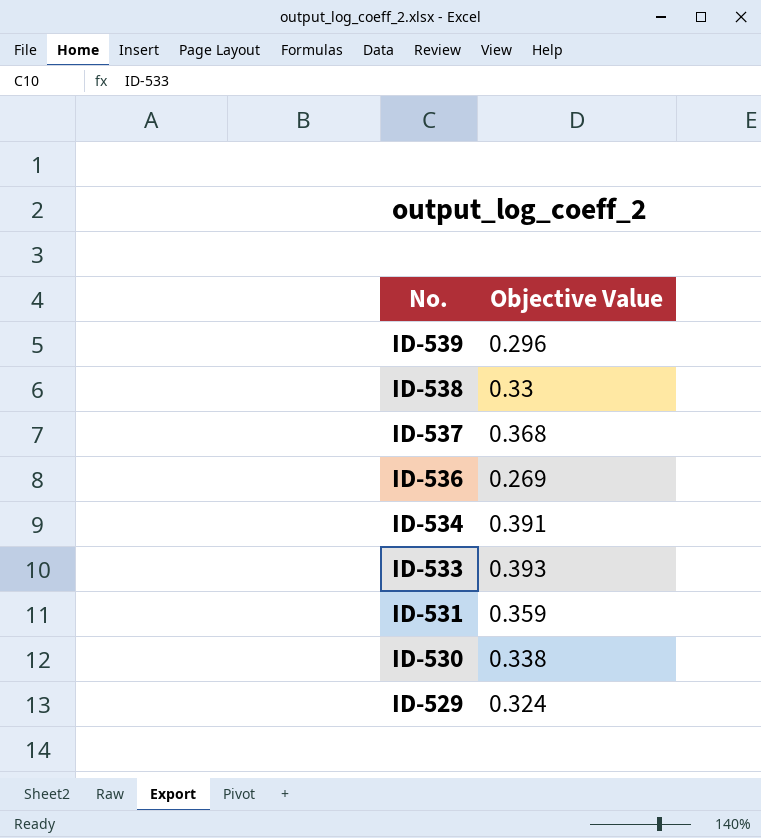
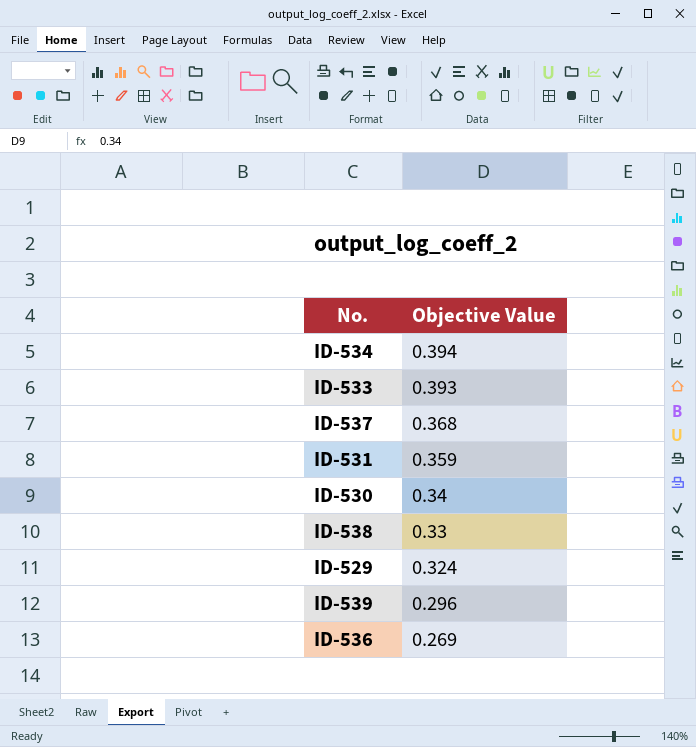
row order: No. descending -> Objective Value descending
ID-534 | Objective Value: 0.391 -> 0.394
ID-530 | Objective Value: 0.338 -> 0.34

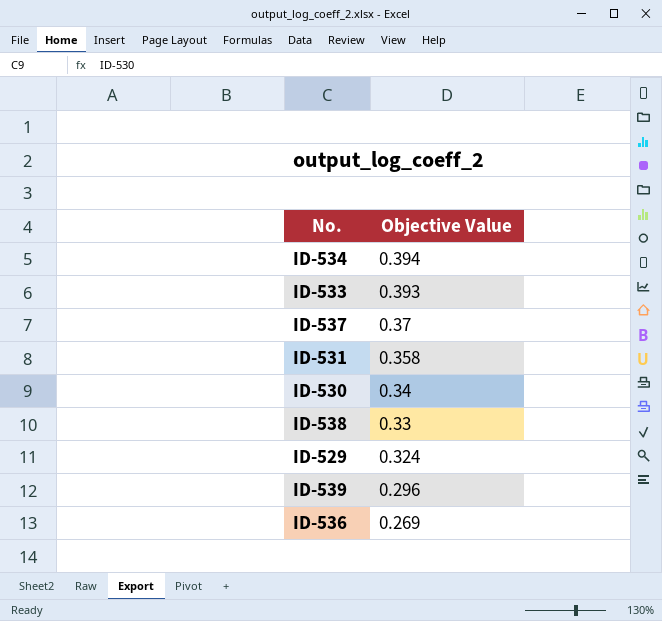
ID-537 | Objective Value: 0.368 -> 0.37
ID-531 | Objective Value: 0.359 -> 0.358

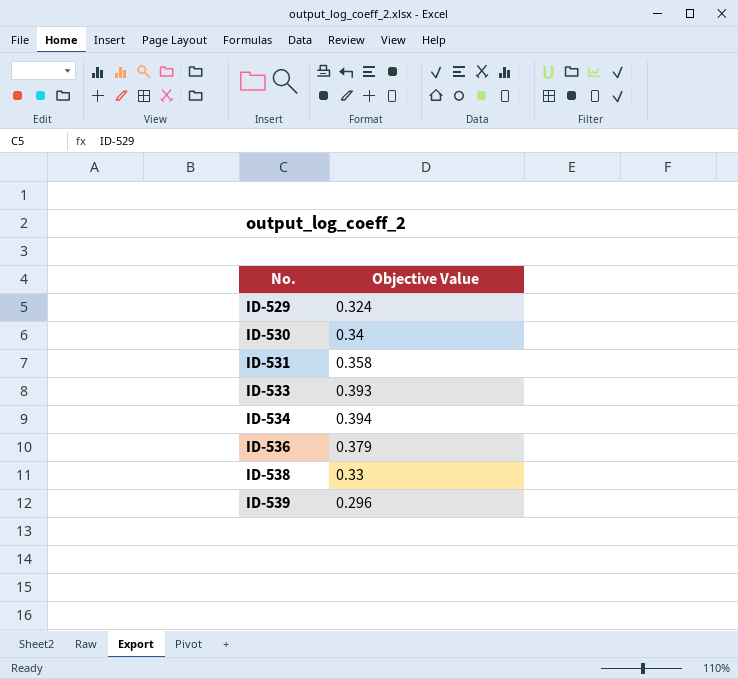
row order: Objective Value descending -> No. ascending
row ID-537: 0.37 -> none
ID-536 | Objective Value: 0.269 -> 0.379

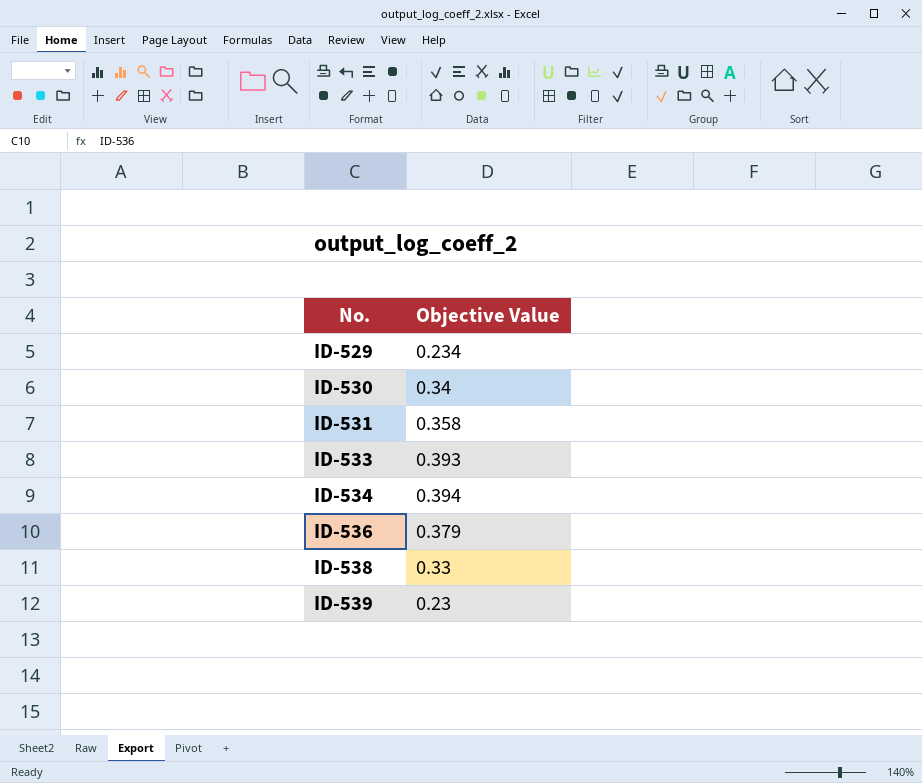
ID-529 | Objective Value: 0.324 -> 0.234
ID-539 | Objective Value: 0.296 -> 0.23

